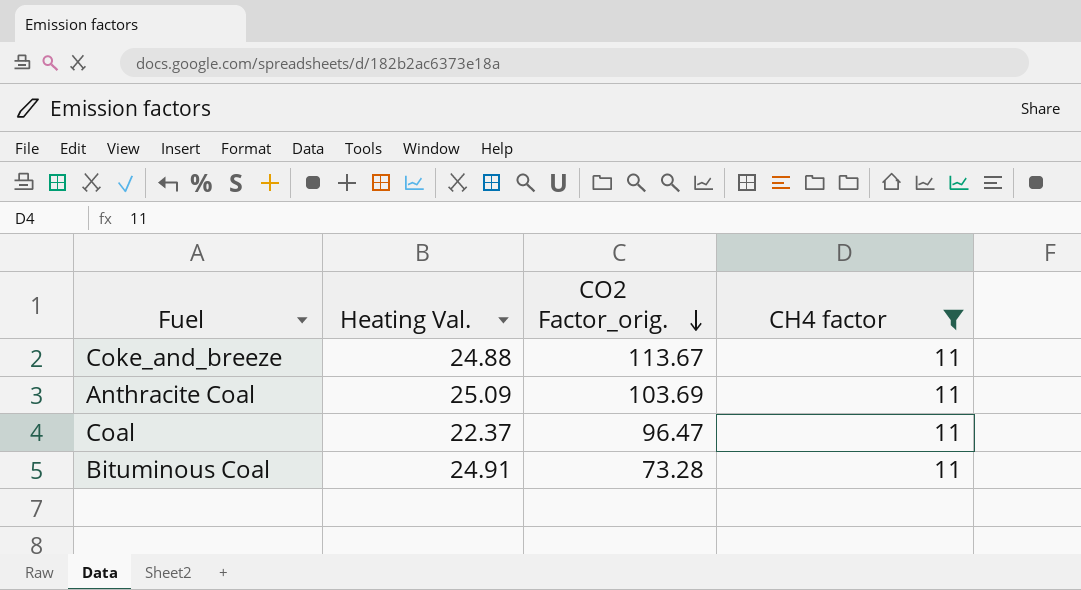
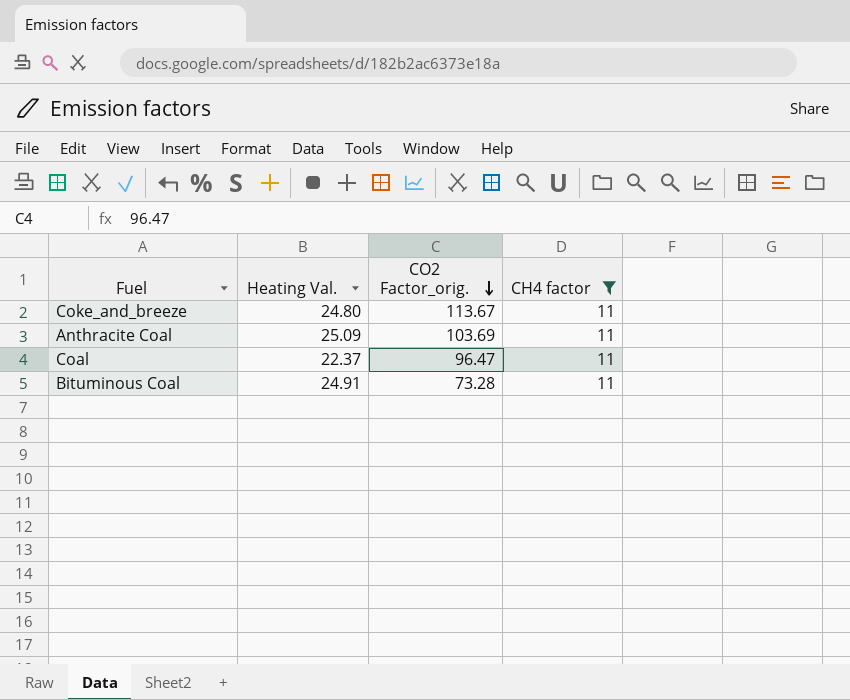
Coke_and_breeze | Heating Val.: 24.88 -> 24.80

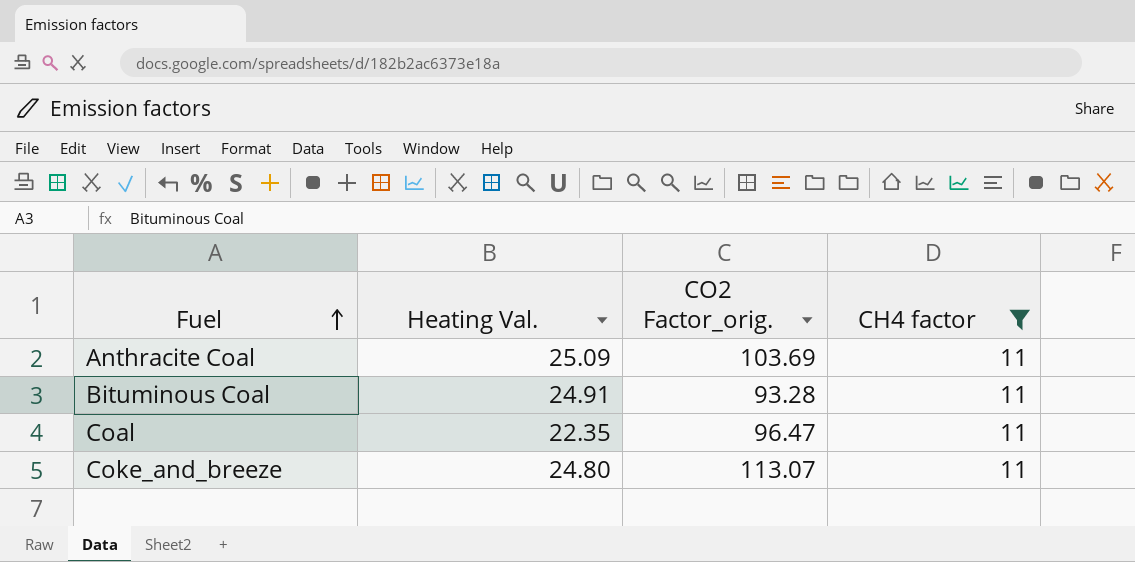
row order: CO2 Factor_orig. descending -> Fuel ascending
Bituminous Coal | CO2 Factor_orig.: 73.28 -> 93.28
Coal | Heating Val.: 22.37 -> 22.35
Coke_and_breeze | CO2 Factor_orig.: 113.67 -> 113.07

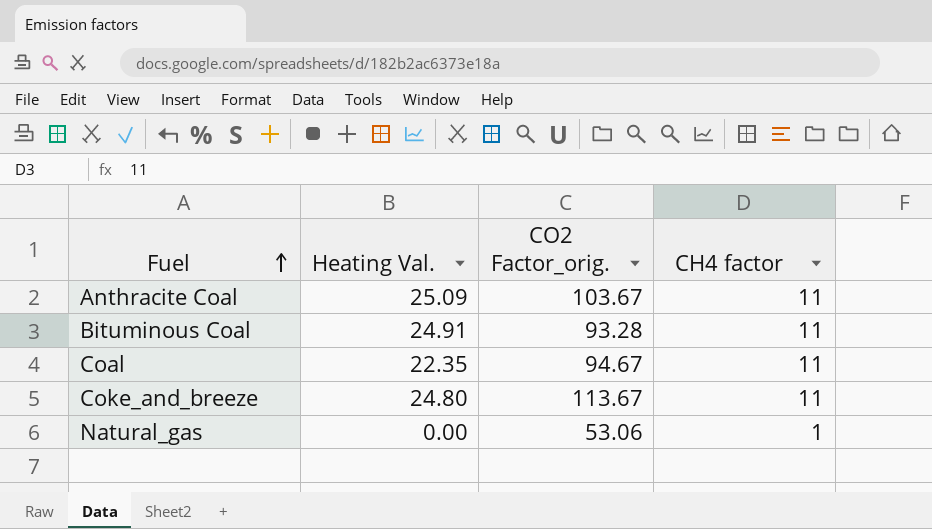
filter: CH4 factor = 11 -> none
Anthracite Coal | CO2 Factor_orig.: 103.69 -> 103.67
Coal | CO2 Factor_orig.: 96.47 -> 94.67
Coke_and_breeze | CO2 Factor_orig.: 113.07 -> 113.67

